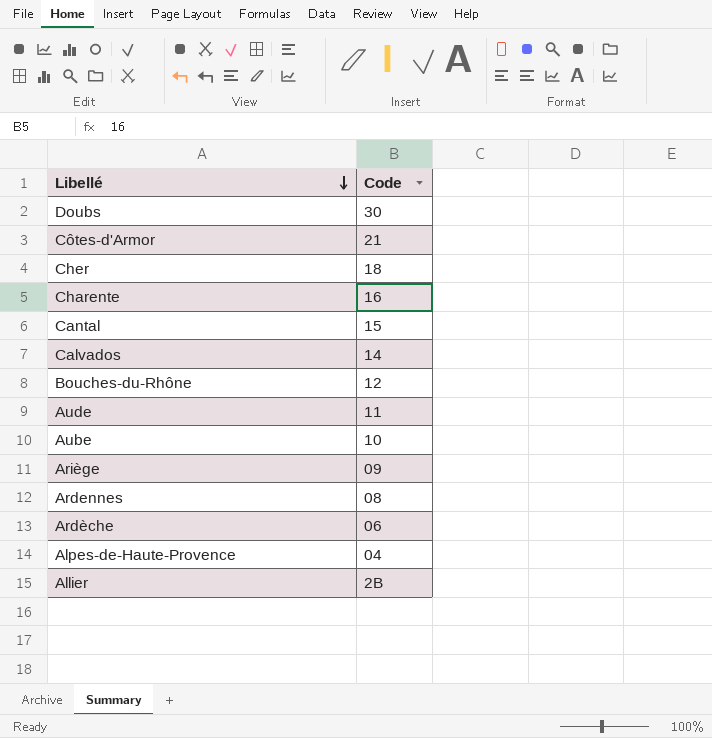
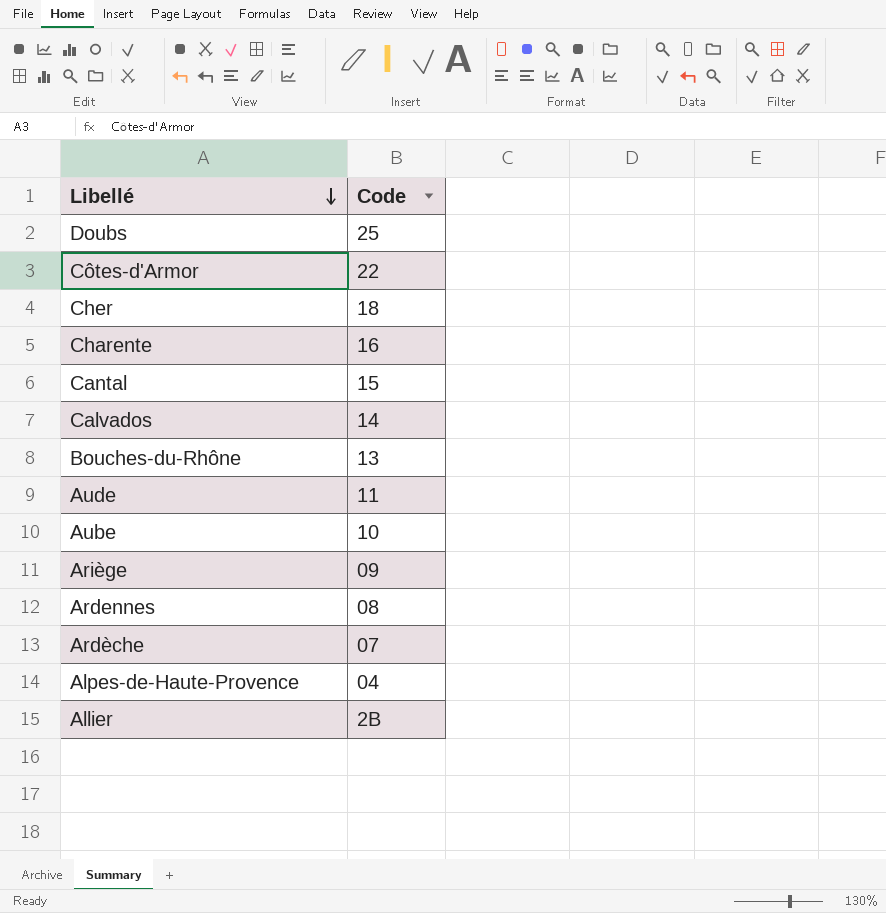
Doubs | Code: 30 -> 25
Côtes-d'Armor | Code: 21 -> 22
Bouches-du-Rhône | Code: 12 -> 13
Ardèche | Code: 06 -> 07

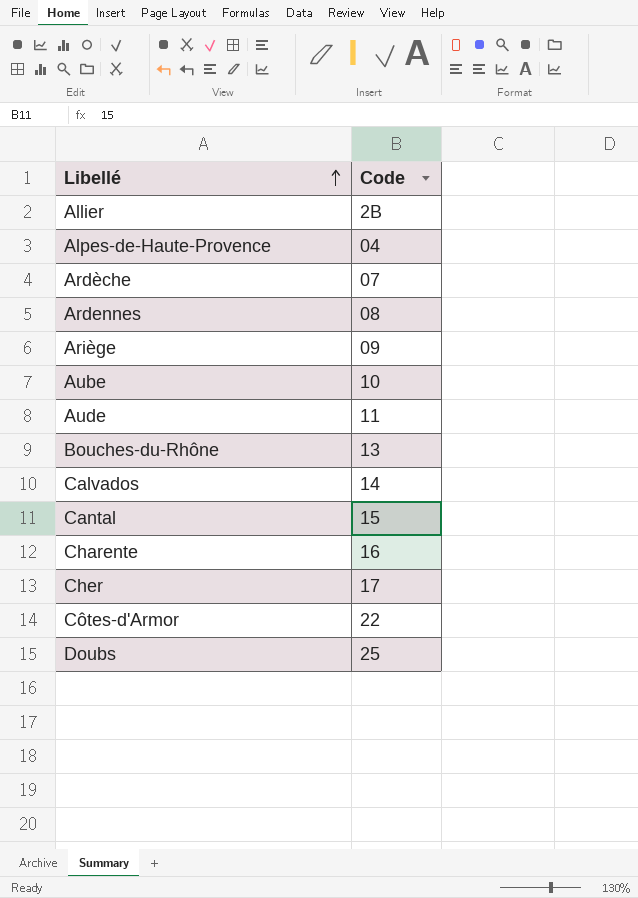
row order: Libellé descending -> Libellé ascending
Cher | Code: 18 -> 17

